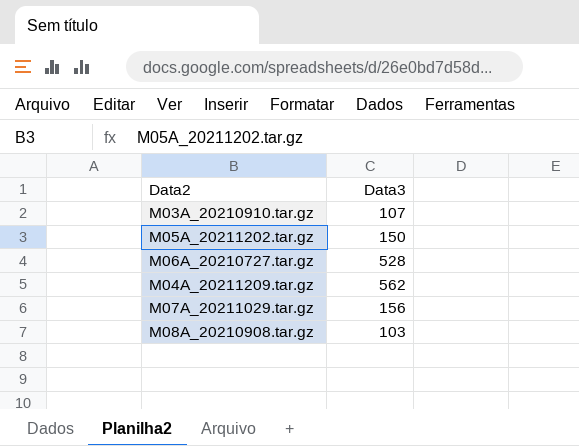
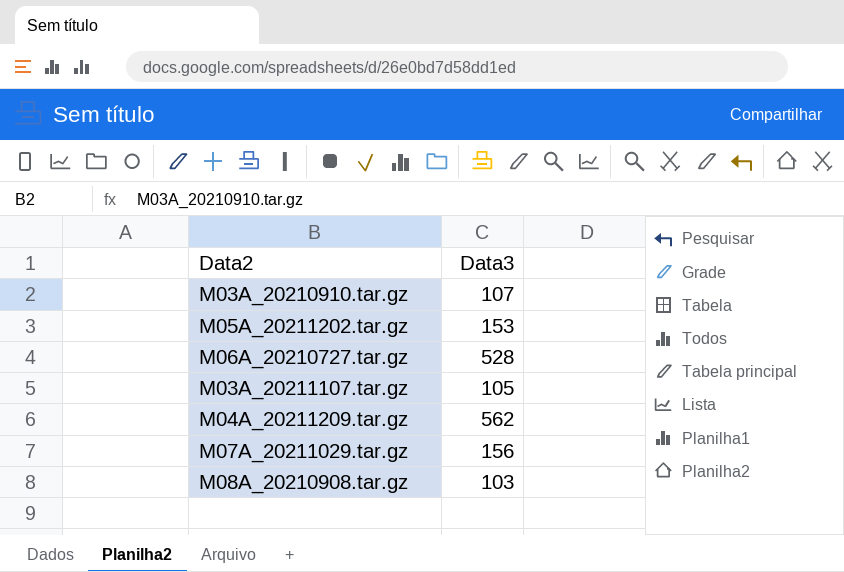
M05A_20211202.tar.gz | Data3: 150 -> 153
row M03A_20211107.tar.gz: none -> 105

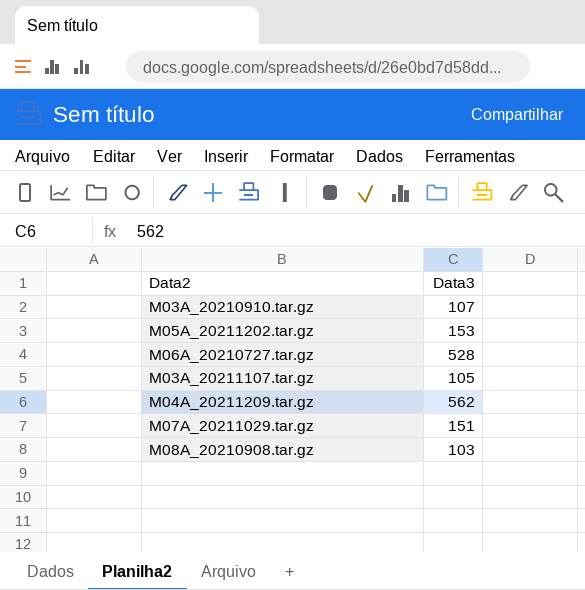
M07A_20211029.tar.gz | Data3: 156 -> 151

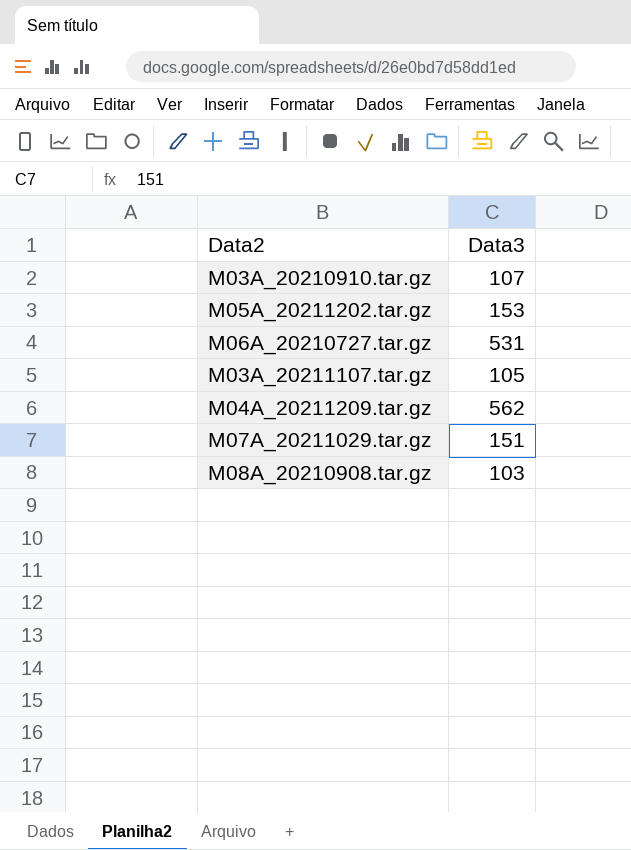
M06A_20210727.tar.gz | Data3: 528 -> 531

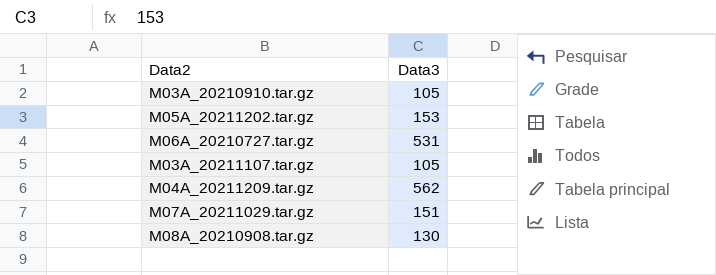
M03A_20210910.tar.gz | Data3: 107 -> 105
M08A_20210908.tar.gz | Data3: 103 -> 130

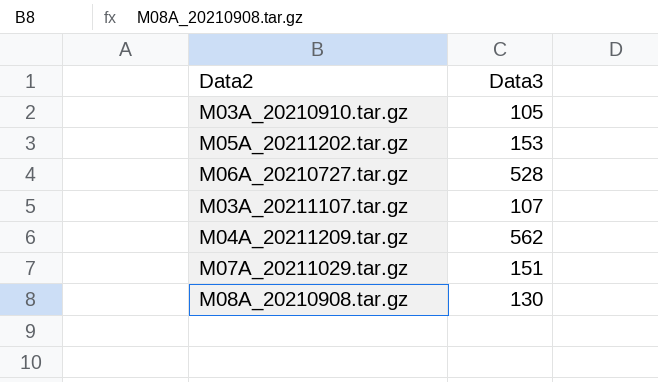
M06A_20210727.tar.gz | Data3: 531 -> 528
M03A_20211107.tar.gz | Data3: 105 -> 107

